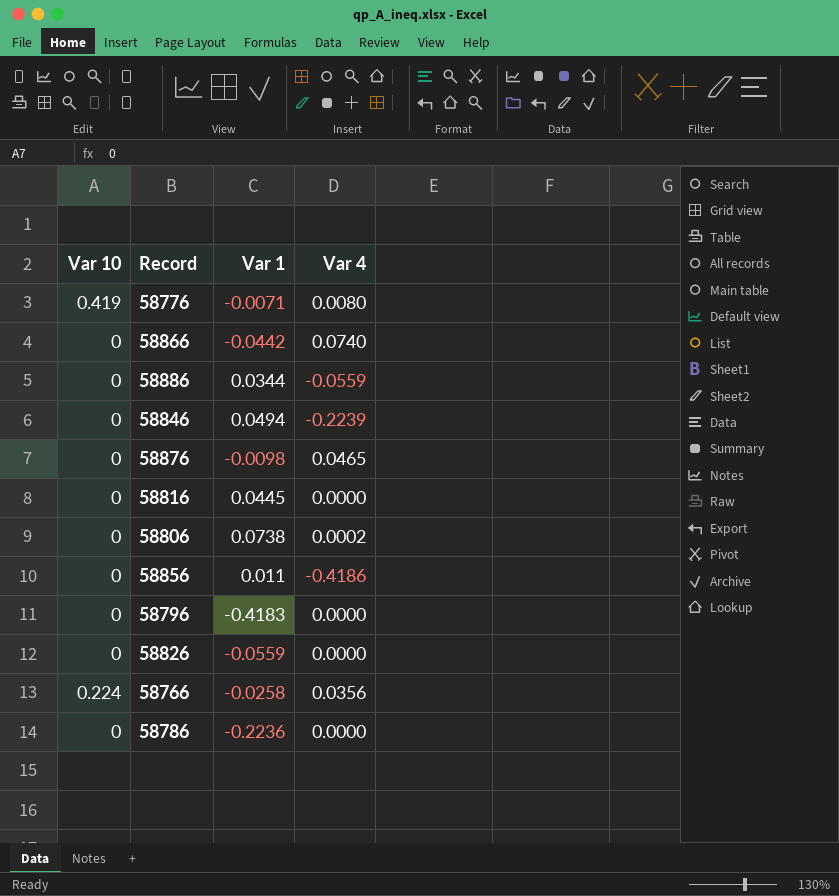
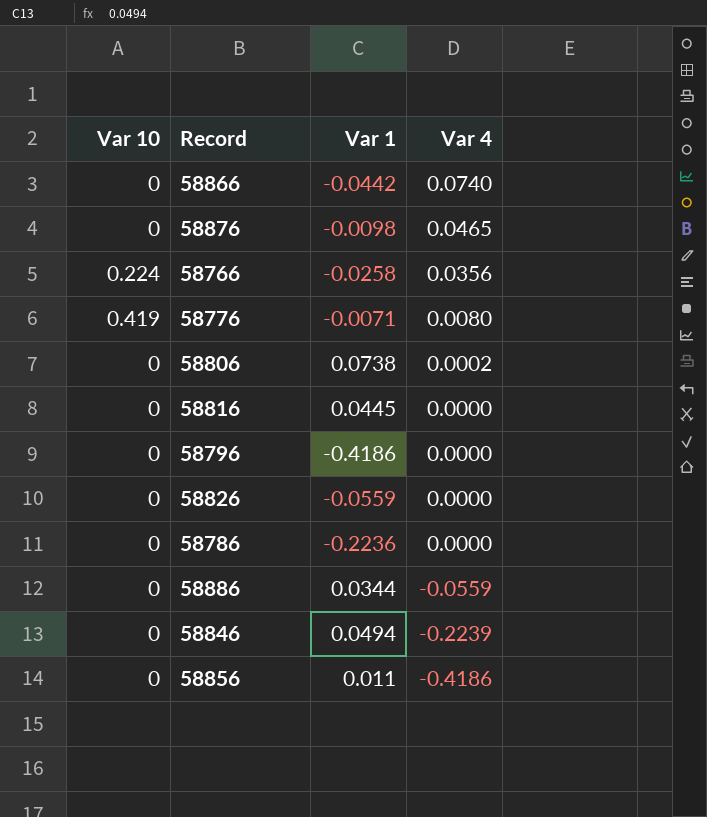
row order: none -> Var 4 descending
58796 | Var 1: -0.4183 -> -0.4186

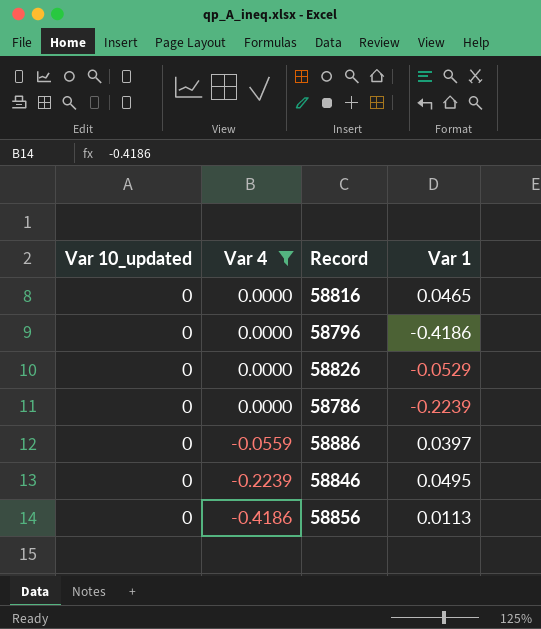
filter: none -> Var 4 <= 0.0000
column name: Var 10 -> Var 10_updated
column Var 4 | position: 4 -> 2
58816 | Var 1: 0.0445 -> 0.0465
58826 | Var 1: -0.0559 -> -0.0529
58786 | Var 1: -0.2236 -> -0.2239
58886 | Var 1: 0.0344 -> 0.0397
58846 | Var 1: 0.0494 -> 0.0495
58856 | Var 1: 0.011 -> 0.0113

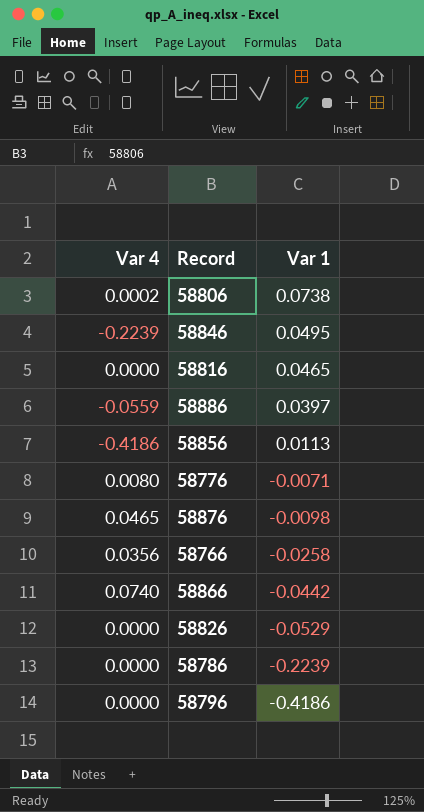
filter: Var 4 <= 0.0000 -> none
row order: Var 4 descending -> Var 1 descending
column Var 10_updated | position: 1 -> none

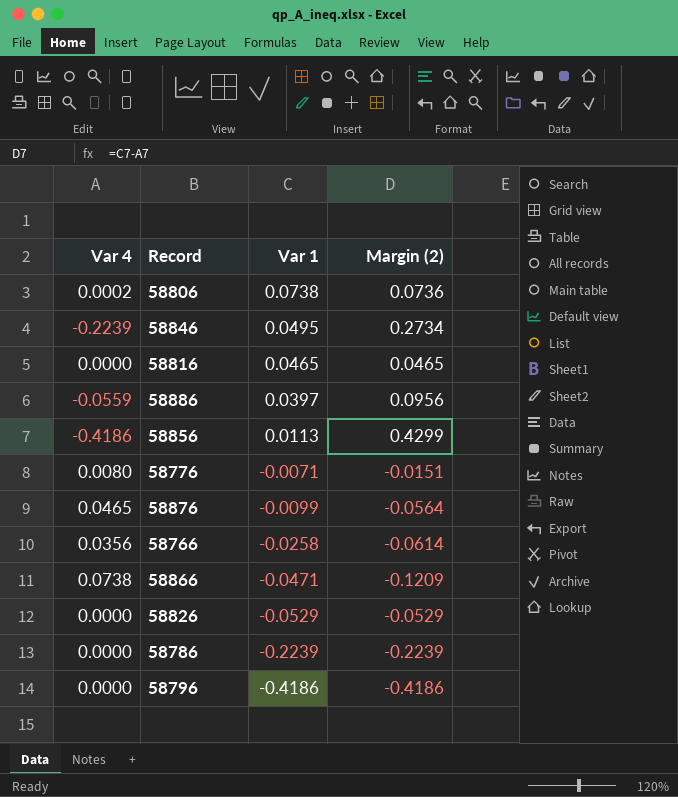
column Margin (2) | formula: none -> [Var 1] - [Var 4]
58876 | Var 1: -0.0098 -> -0.0099
58866 | Var 4: 0.0740 -> 0.0738
58866 | Var 1: -0.0442 -> -0.0471

